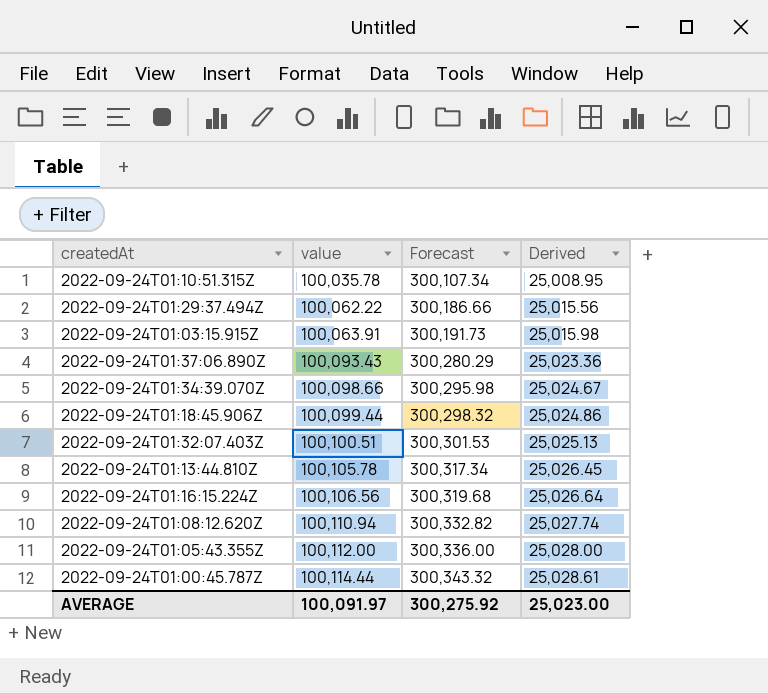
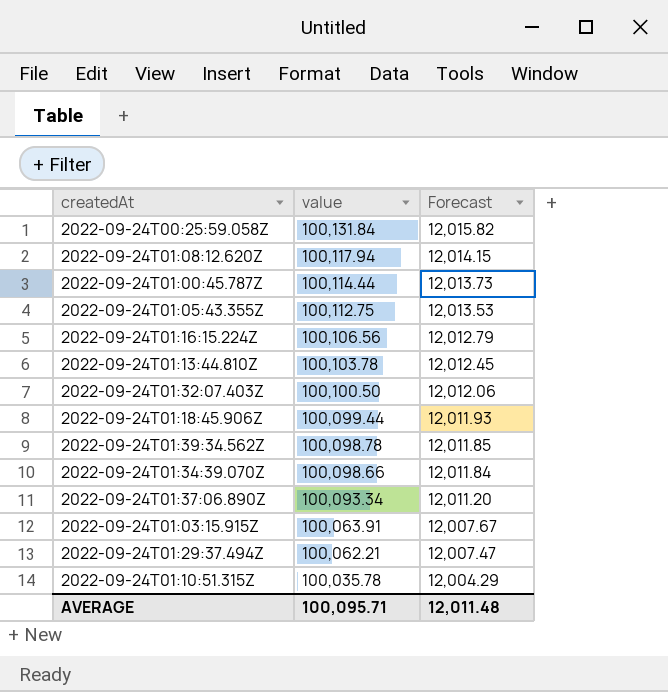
row order: value ascending -> value descending
column Derived | formula: [value] * 0.25 -> none
column Forecast | formula: [value] * 3 -> [value] * 0.12
row 2022-09-24T00:25:59.058Z: none -> 100,131.84 | 12,015.82
2022-09-24T01:08:12.620Z | value: 100,110.94 -> 100,117.94
2022-09-24T01:05:43.355Z | value: 100,112.00 -> 100,112.75
2022-09-24T01:13:44.810Z | value: 100,105.78 -> 100,103.78
2022-09-24T01:32:07.403Z | value: 100,100.51 -> 100,100.50
row 2022-09-24T01:39:34.562Z: none -> 100,098.78 | 12,011.85
2022-09-24T01:37:06.890Z | value: 100,093.43 -> 100,093.34
2022-09-24T01:29:37.494Z | value: 100,062.22 -> 100,062.21
AVERAGE | value: 100,091.97 -> 100,095.71
AVERAGE | Forecast: 300,275.92 -> 12,011.48

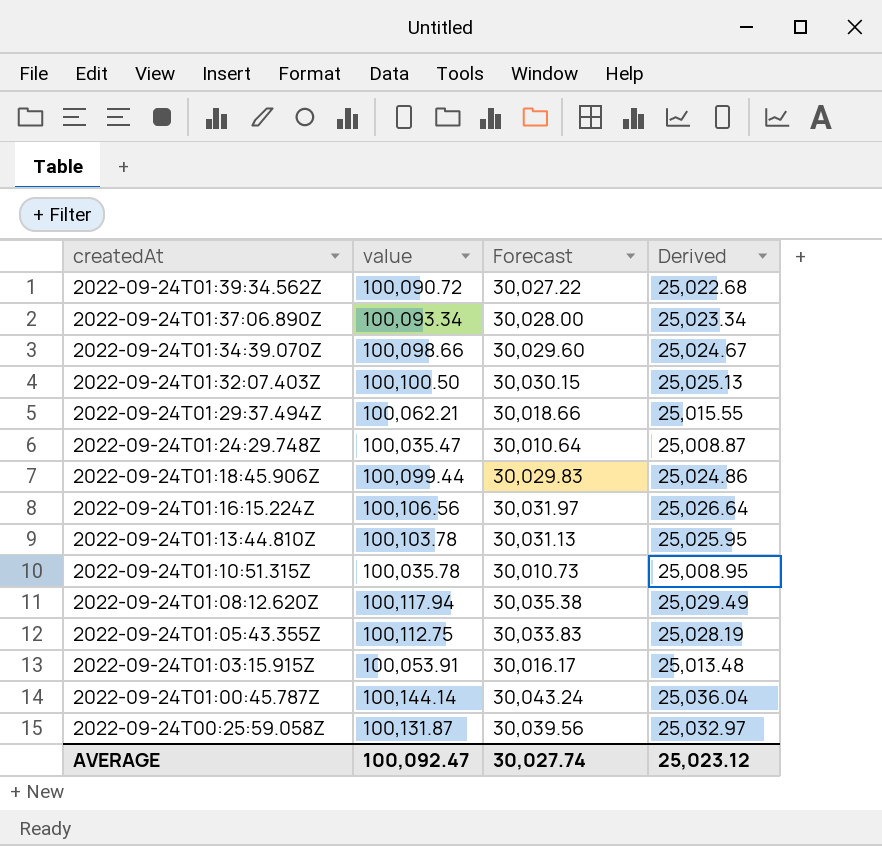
row order: value descending -> createdAt descending
column Forecast | formula: [value] * 0.12 -> [value] * 0.3
column Derived | formula: none -> [value] * 0.25
2022-09-24T01:39:34.562Z | value: 100,098.78 -> 100,090.72
row 2022-09-24T01:24:29.748Z: none -> 100,035.47 | 30,010.64 | 25,008.87
2022-09-24T01:03:15.915Z | value: 100,063.91 -> 100,053.91
2022-09-24T01:00:45.787Z | value: 100,114.44 -> 100,144.14
2022-09-24T00:25:59.058Z | value: 100,131.84 -> 100,131.87
AVERAGE | value: 100,095.71 -> 100,092.47
AVERAGE | Forecast: 12,011.48 -> 30,027.74

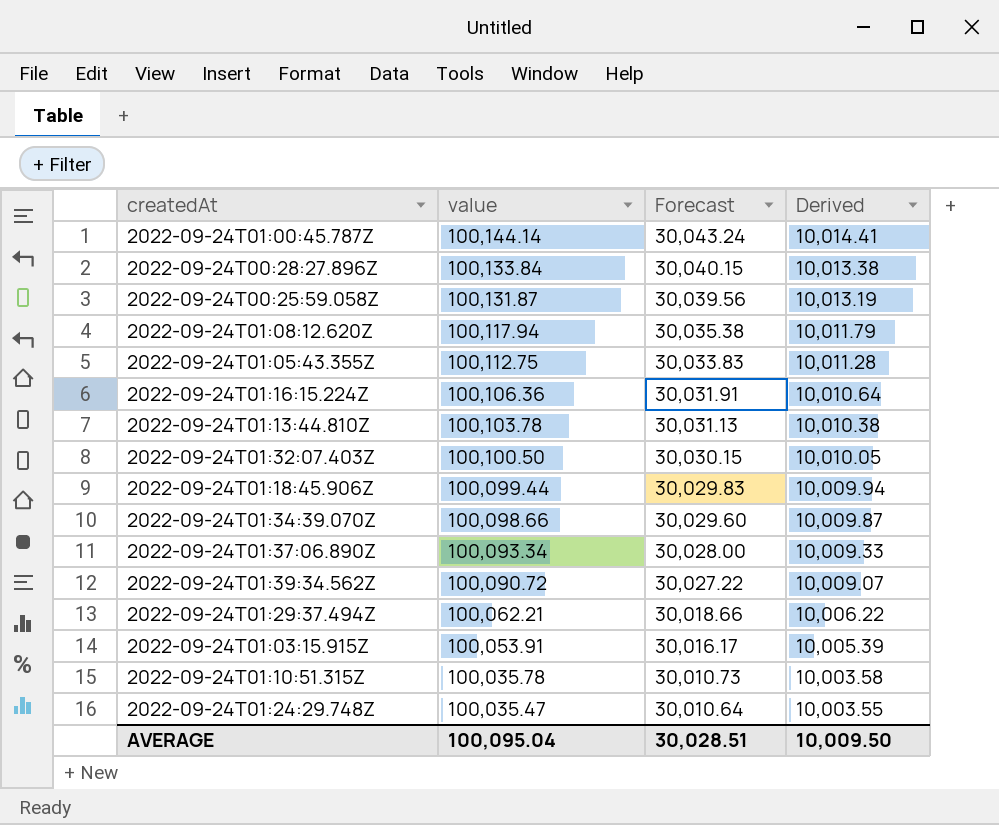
row order: createdAt descending -> value descending
column Derived | formula: [value] * 0.25 -> [value] * 0.1
row 2022-09-24T00:28:27.896Z: none -> 100,133.84 | 30,040.15 | 10,013.38
2022-09-24T01:16:15.224Z | value: 100,106.56 -> 100,106.36
2022-09-24T01:16:15.224Z | Forecast: 30,031.97 -> 30,031.91
AVERAGE | value: 100,092.47 -> 100,095.04
AVERAGE | Forecast: 30,027.74 -> 30,028.51
AVERAGE | Derived: 25,023.12 -> 10,009.50

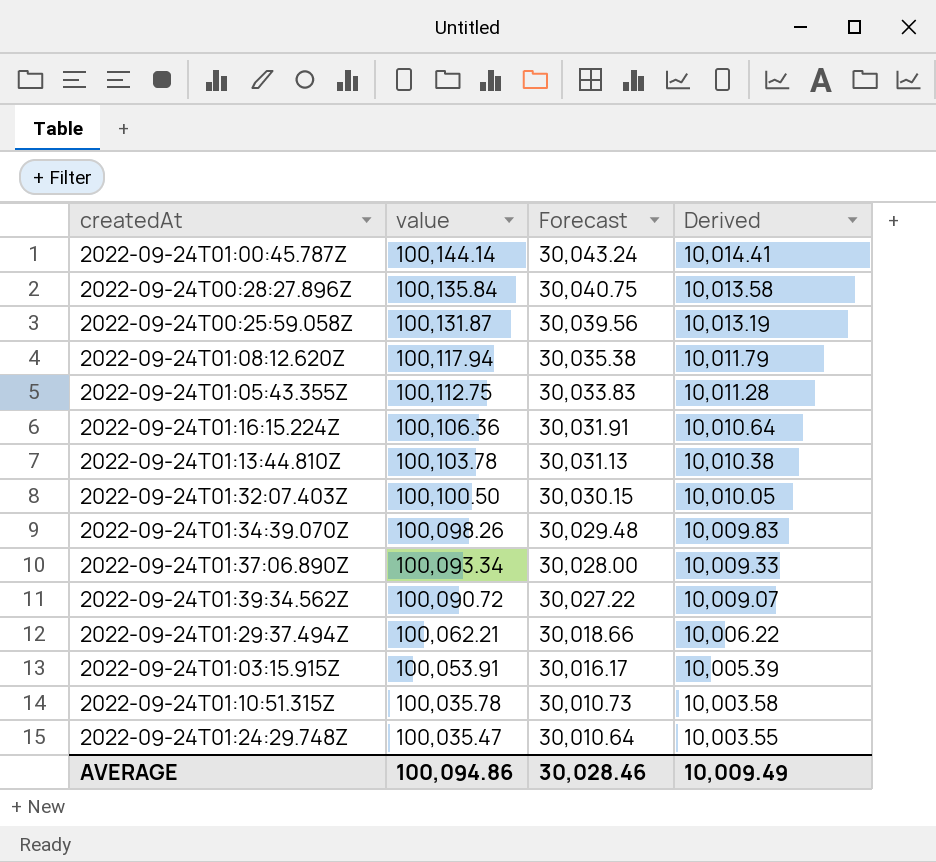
row 2022-09-24T01:18:45.906Z: 100,099.44 | 30,029.83 | 10,009.94 -> none
2022-09-24T00:28:27.896Z | value: 100,133.84 -> 100,135.84
2022-09-24T00:28:27.896Z | Forecast: 30,040.15 -> 30,040.75
2022-09-24T00:28:27.896Z | Derived: 10,013.38 -> 10,013.58
2022-09-24T01:34:39.070Z | value: 100,098.66 -> 100,098.26
2022-09-24T01:34:39.070Z | Forecast: 30,029.60 -> 30,029.48
2022-09-24T01:34:39.070Z | Derived: 10,009.87 -> 10,009.83
AVERAGE | value: 100,095.04 -> 100,094.86
AVERAGE | Forecast: 30,028.51 -> 30,028.46
AVERAGE | Derived: 10,009.50 -> 10,009.49

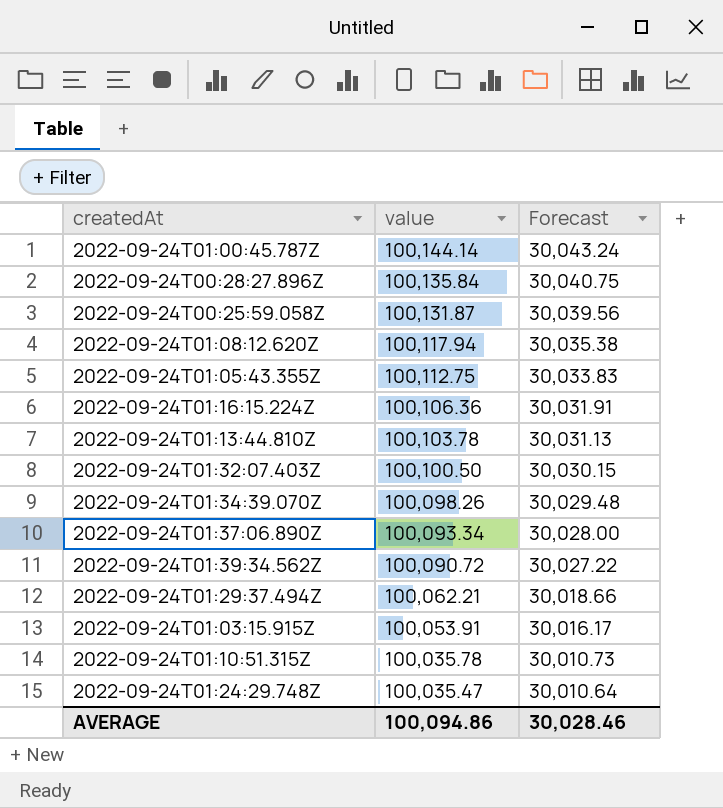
column Derived | formula: [value] * 0.1 -> none

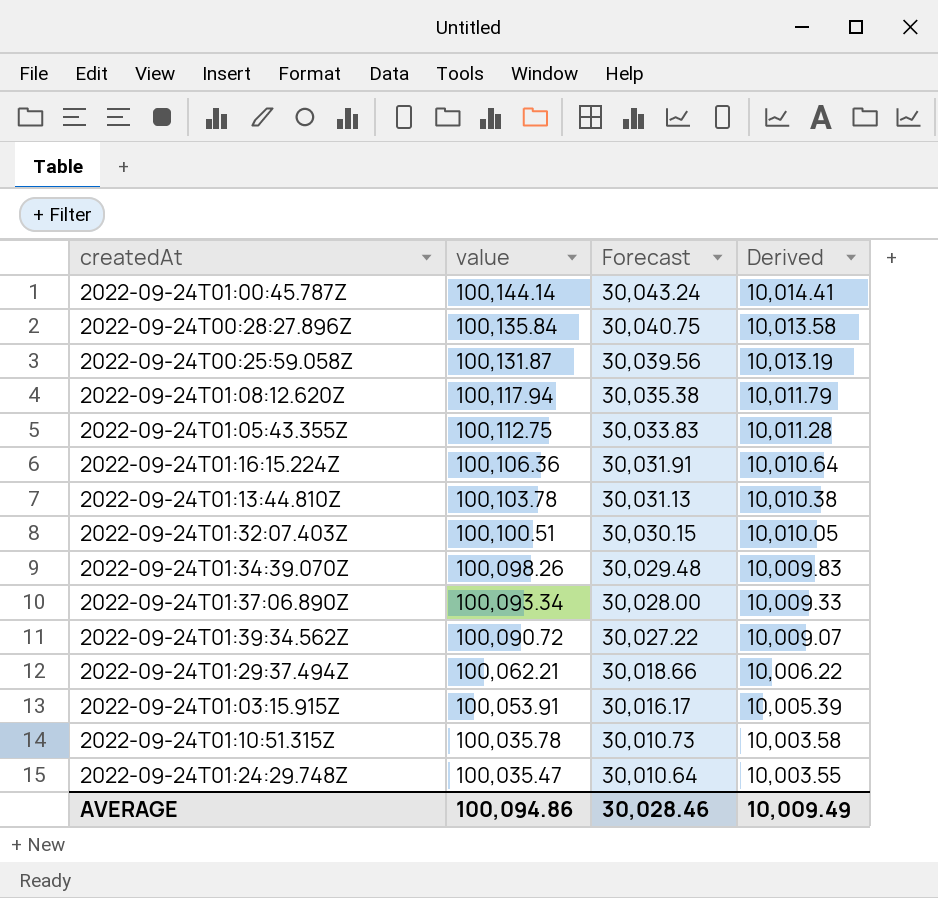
column Derived | formula: none -> [value] * 0.1
2022-09-24T01:32:07.403Z | value: 100,100.50 -> 100,100.51

